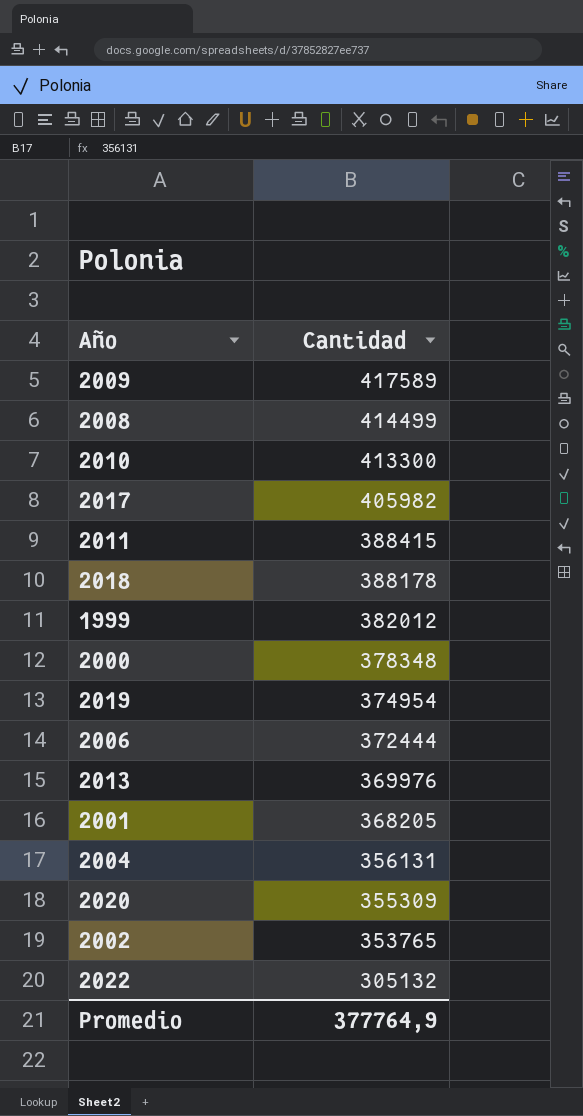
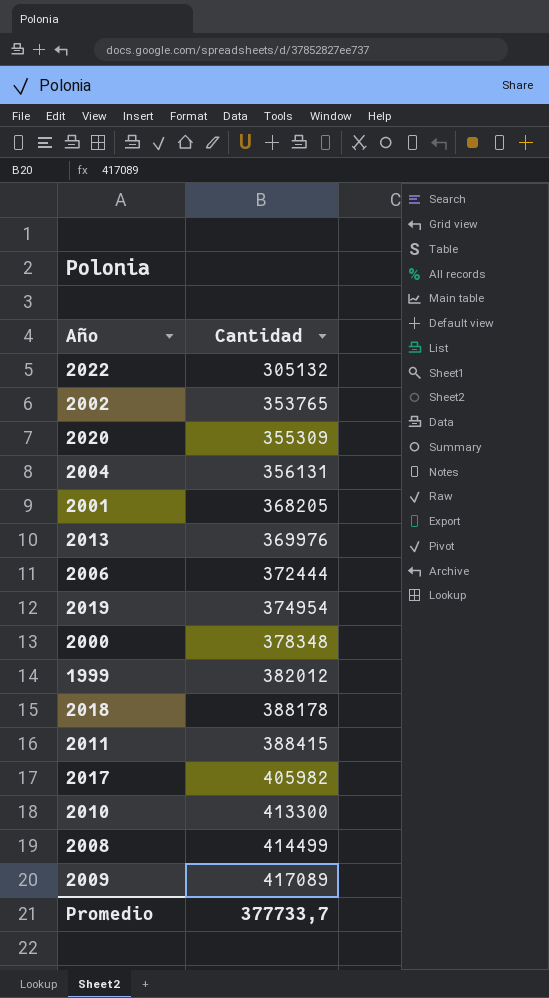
row order: Cantidad descending -> Cantidad ascending
2009 | Cantidad: 417589 -> 417089
Promedio | Cantidad: 377764,9 -> 377733,7

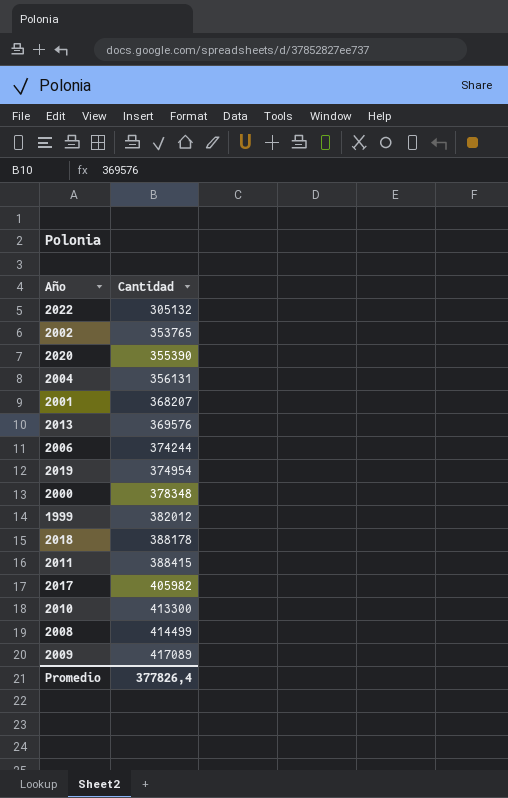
2020 | Cantidad: 355309 -> 355390
2001 | Cantidad: 368205 -> 368207
2013 | Cantidad: 369976 -> 369576
2006 | Cantidad: 372444 -> 374244
Promedio | Cantidad: 377733,7 -> 377826,4

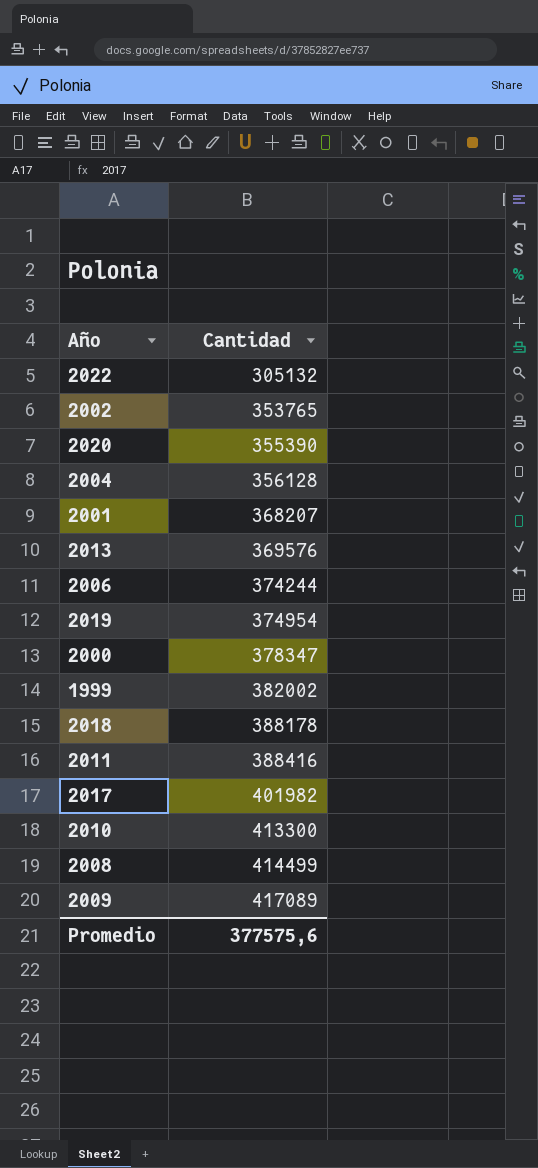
2004 | Cantidad: 356131 -> 356128
2000 | Cantidad: 378348 -> 378347
1999 | Cantidad: 382012 -> 382002
2011 | Cantidad: 388415 -> 388416
2017 | Cantidad: 405982 -> 401982
Promedio | Cantidad: 377826,4 -> 377575,6

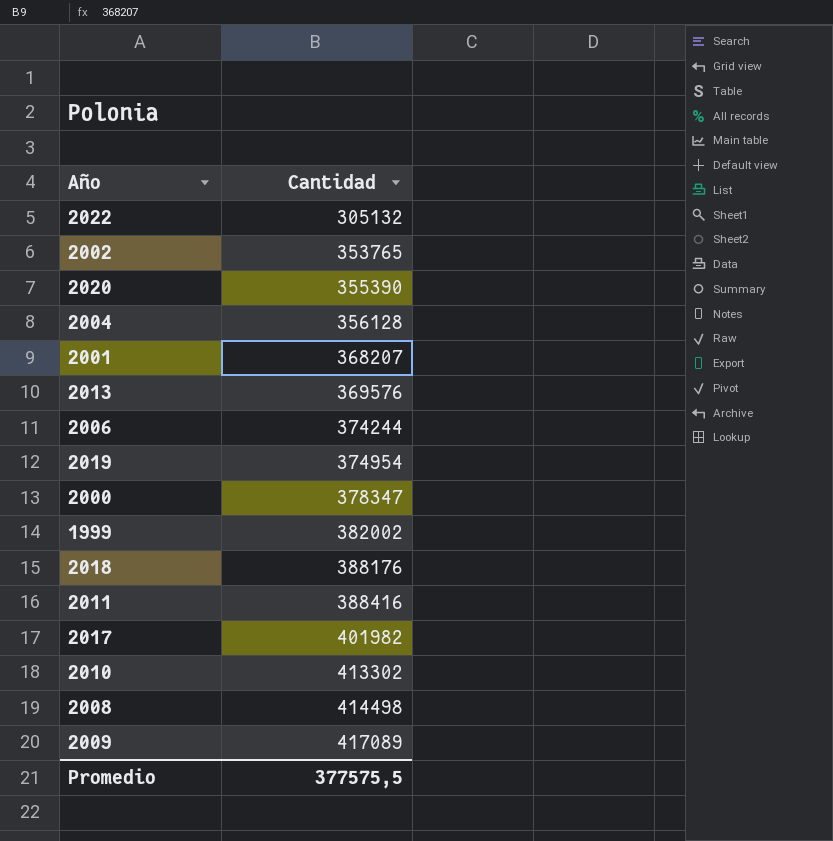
2018 | Cantidad: 388178 -> 388176
2010 | Cantidad: 413300 -> 413302
2008 | Cantidad: 414499 -> 414498
Promedio | Cantidad: 377575,6 -> 377575,5

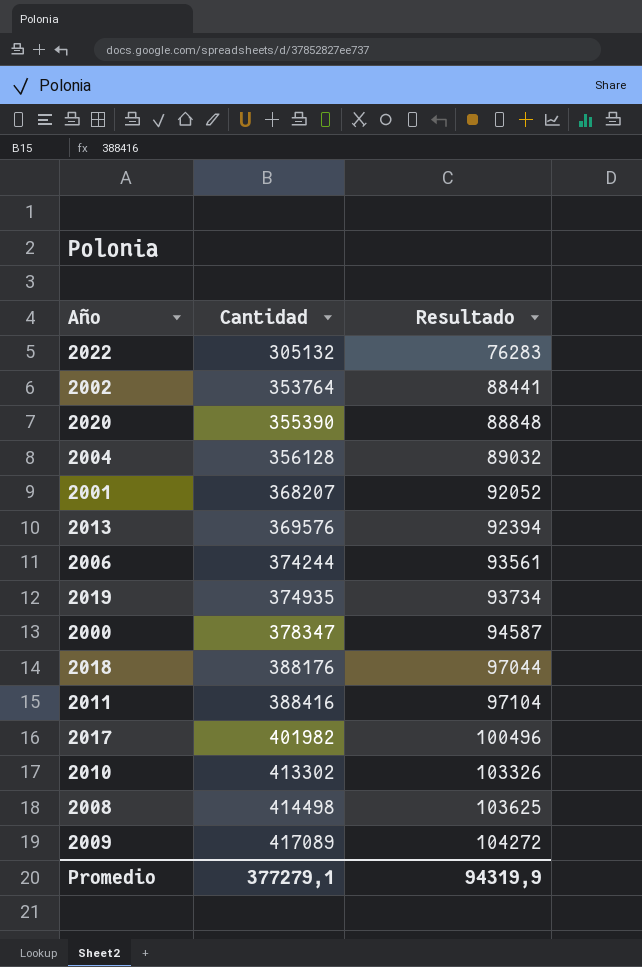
column Resultado | formula: none -> [Cantidad] * 0,25
row 1999: 382002 -> none
2002 | Cantidad: 353765 -> 353764
2019 | Cantidad: 374954 -> 374935
Promedio | Cantidad: 377575,5 -> 377279,1

